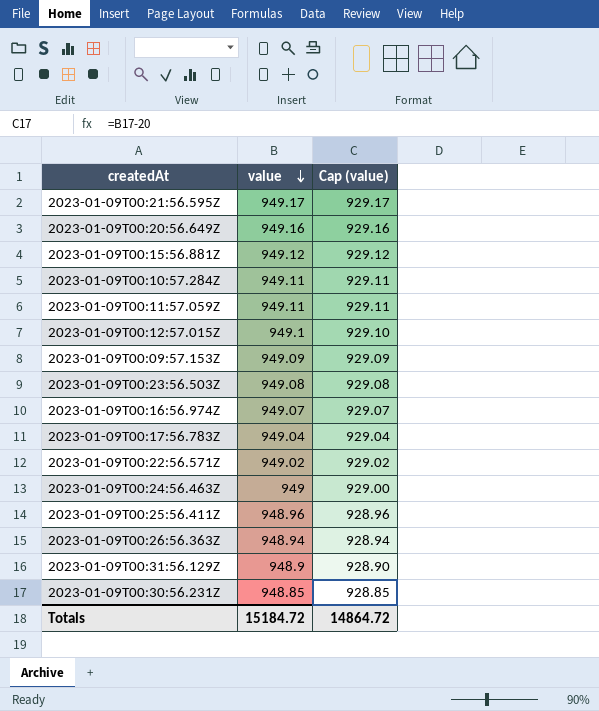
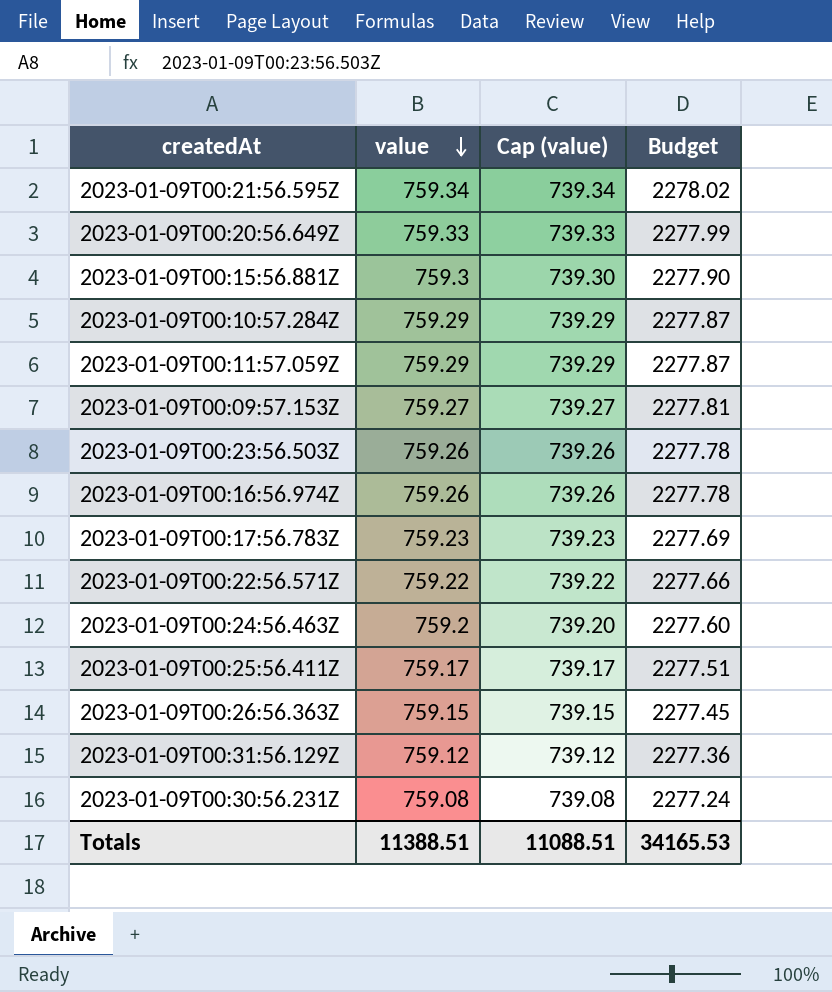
column Budget | formula: none -> [value] * 3
row 2023-01-09T00:12:57.015Z: 949.1 | 929.10 -> none
2023-01-09T00:21:56.595Z | value: 949.17 -> 759.34
2023-01-09T00:21:56.595Z | Cap (value): 929.17 -> 739.34
2023-01-09T00:20:56.649Z | value: 949.16 -> 759.33
2023-01-09T00:20:56.649Z | Cap (value): 929.16 -> 739.33
2023-01-09T00:15:56.881Z | value: 949.12 -> 759.3
2023-01-09T00:15:56.881Z | Cap (value): 929.12 -> 739.30
2023-01-09T00:10:57.284Z | value: 949.11 -> 759.29
2023-01-09T00:10:57.284Z | Cap (value): 929.11 -> 739.29
2023-01-09T00:11:57.059Z | value: 949.11 -> 759.29
2023-01-09T00:11:57.059Z | Cap (value): 929.11 -> 739.29
2023-01-09T00:09:57.153Z | value: 949.09 -> 759.27
2023-01-09T00:09:57.153Z | Cap (value): 929.09 -> 739.27
2023-01-09T00:23:56.503Z | value: 949.08 -> 759.26
2023-01-09T00:23:56.503Z | Cap (value): 929.08 -> 739.26
2023-01-09T00:16:56.974Z | value: 949.07 -> 759.26
2023-01-09T00:16:56.974Z | Cap (value): 929.07 -> 739.26
2023-01-09T00:17:56.783Z | value: 949.04 -> 759.23
2023-01-09T00:17:56.783Z | Cap (value): 929.04 -> 739.23
2023-01-09T00:22:56.571Z | value: 949.02 -> 759.22
2023-01-09T00:22:56.571Z | Cap (value): 929.02 -> 739.22
2023-01-09T00:24:56.463Z | value: 949 -> 759.2
2023-01-09T00:24:56.463Z | Cap (value): 929.00 -> 739.20
2023-01-09T00:25:56.411Z | value: 948.96 -> 759.17
2023-01-09T00:25:56.411Z | Cap (value): 928.96 -> 739.17
2023-01-09T00:26:56.363Z | value: 948.94 -> 759.15
2023-01-09T00:26:56.363Z | Cap (value): 928.94 -> 739.15
2023-01-09T00:31:56.129Z | value: 948.9 -> 759.12
2023-01-09T00:31:56.129Z | Cap (value): 928.90 -> 739.12
2023-01-09T00:30:56.231Z | value: 948.85 -> 759.08
2023-01-09T00:30:56.231Z | Cap (value): 928.85 -> 739.08
Totals | value: 15184.72 -> 11388.51
Totals | Cap (value): 14864.72 -> 11088.51

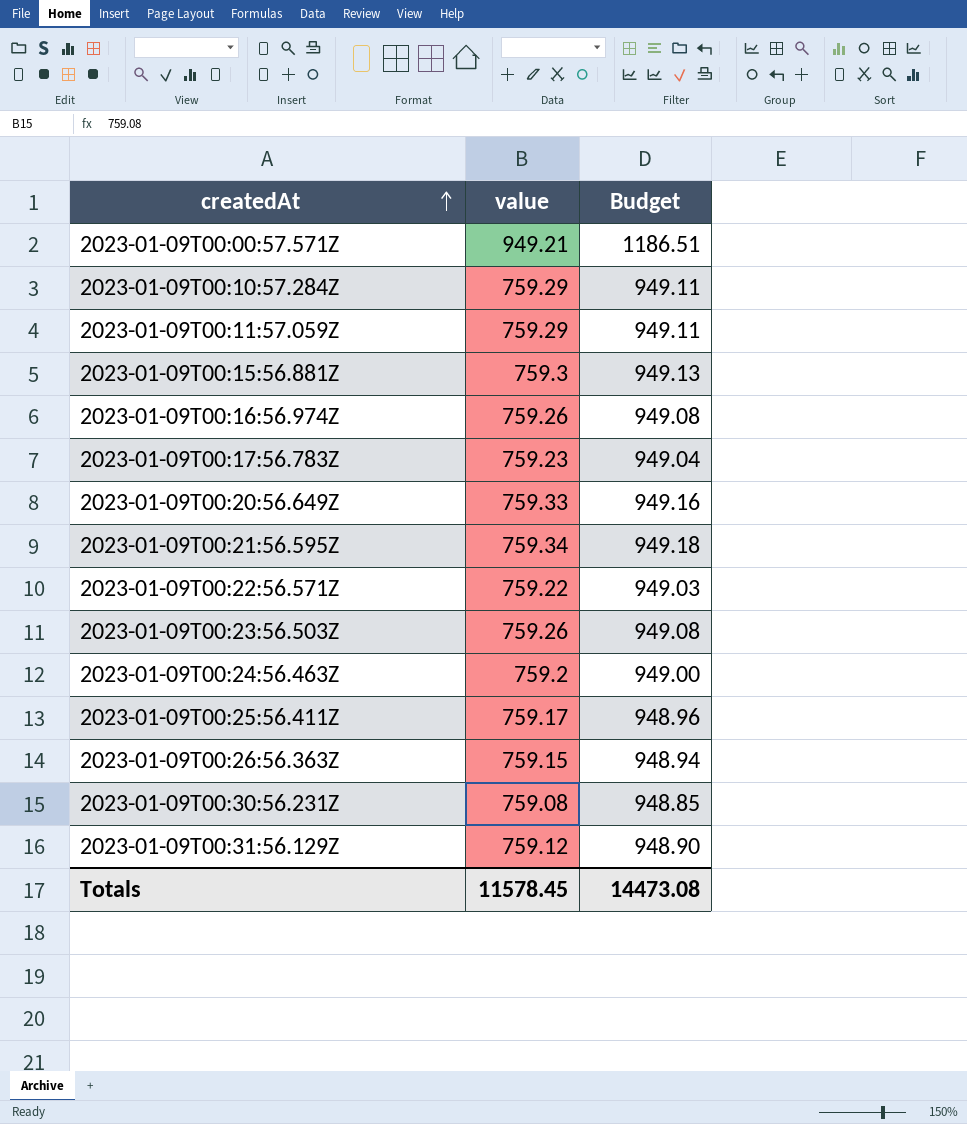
row order: value descending -> createdAt ascending
column Cap (value) | formula: [value] - 20 -> none
column Budget | formula: [value] * 3 -> [value] * 1.25
row 2023-01-09T00:09:57.153Z: 759.27 | 739.27 | 2277.81 -> none
row 2023-01-09T00:00:57.571Z: none -> 949.21 | 1186.51
Totals | value: 11388.51 -> 11578.45
Totals | Budget: 34165.53 -> 14473.08

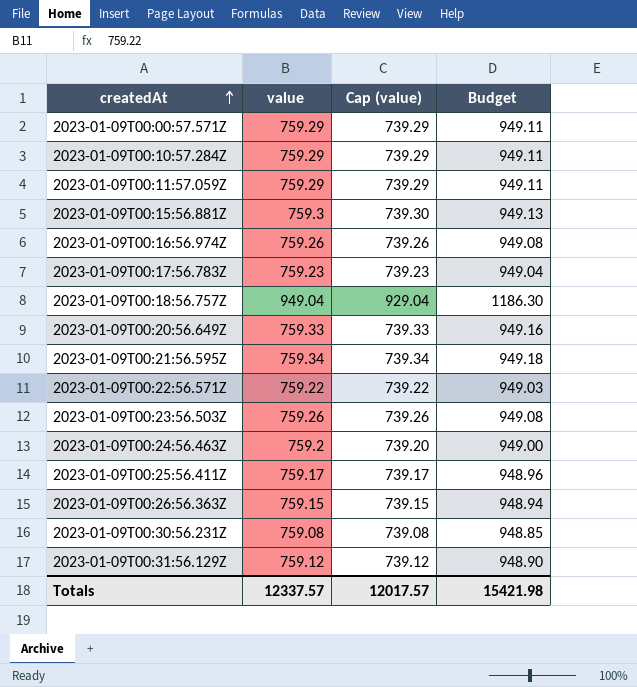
column Cap (value) | formula: none -> [value] - 20
2023-01-09T00:00:57.571Z | value: 949.21 -> 759.29
2023-01-09T00:00:57.571Z | Budget: 1186.51 -> 949.11
row 2023-01-09T00:18:56.757Z: none -> 949.04 | 929.04 | 1186.30
Totals | value: 11578.45 -> 12337.57
Totals | Budget: 14473.08 -> 15421.98

